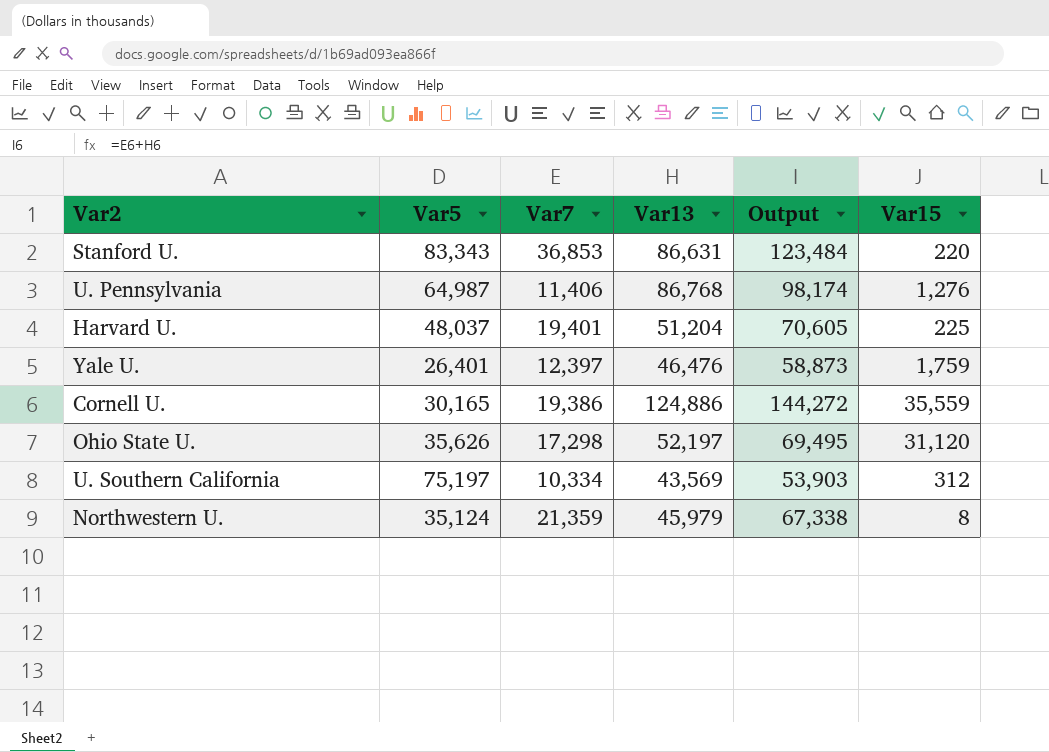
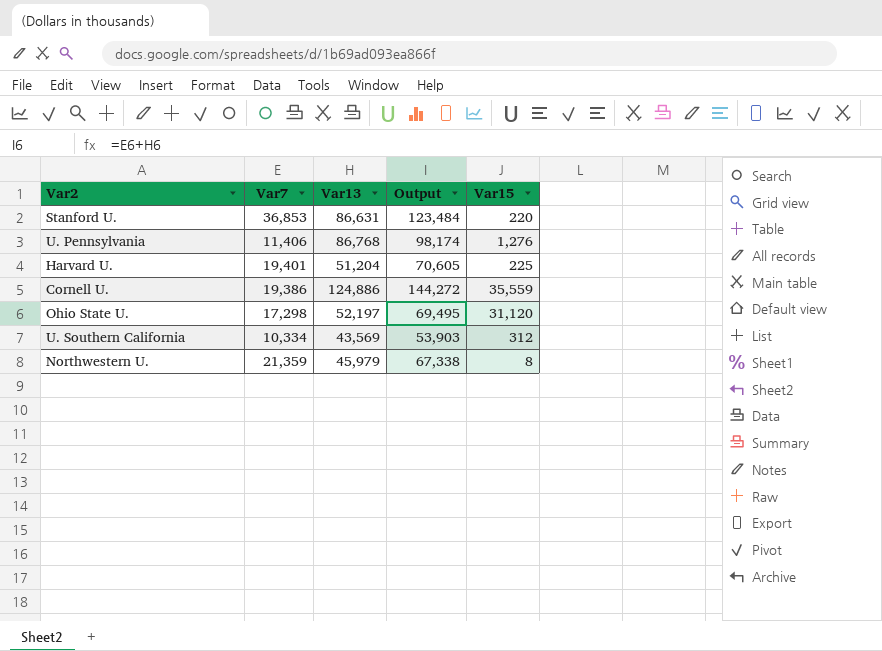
column Var5 | position: 2 -> none
row Yale U.: 26,401 | 12,397 | 46,476 | 58,873 | 1,759 -> none

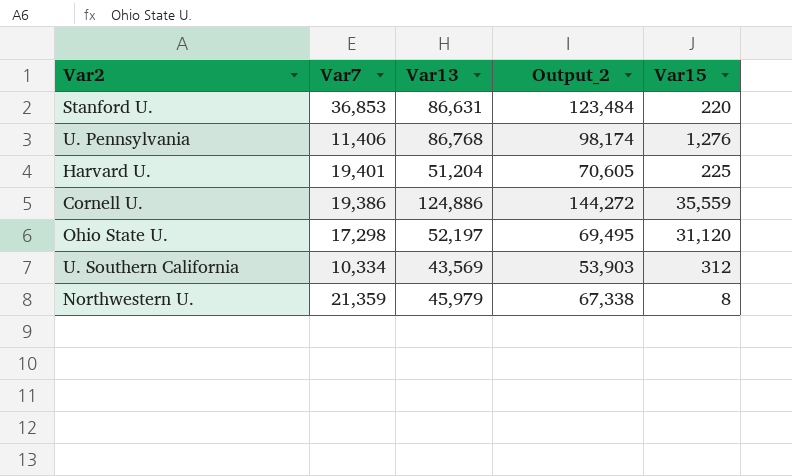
column name: Output -> Output_2

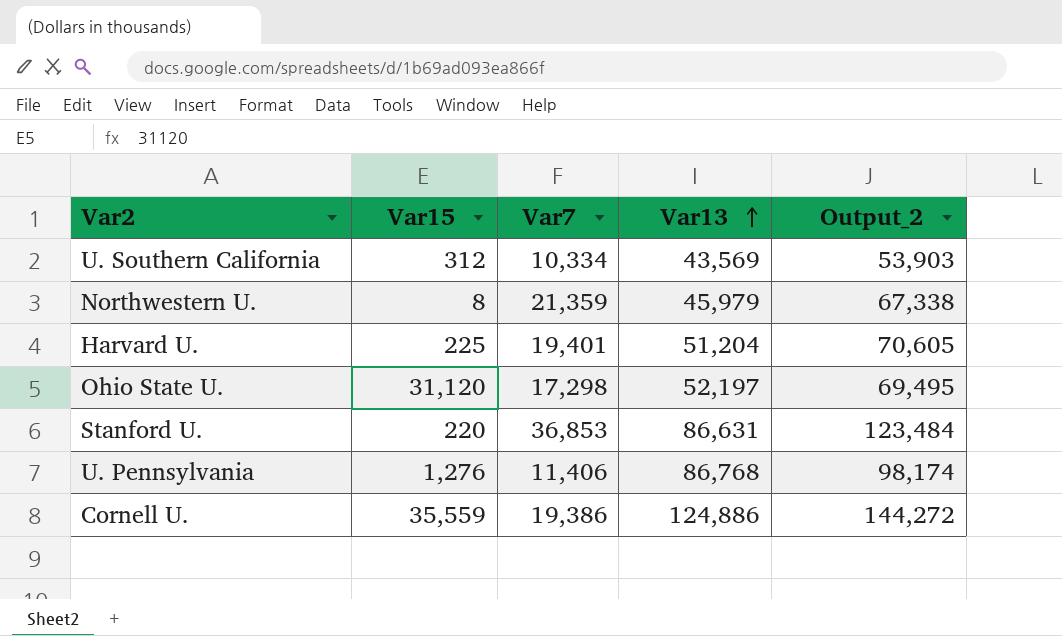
row order: none -> Var13 ascending
column Var15 | position: 5 -> 2

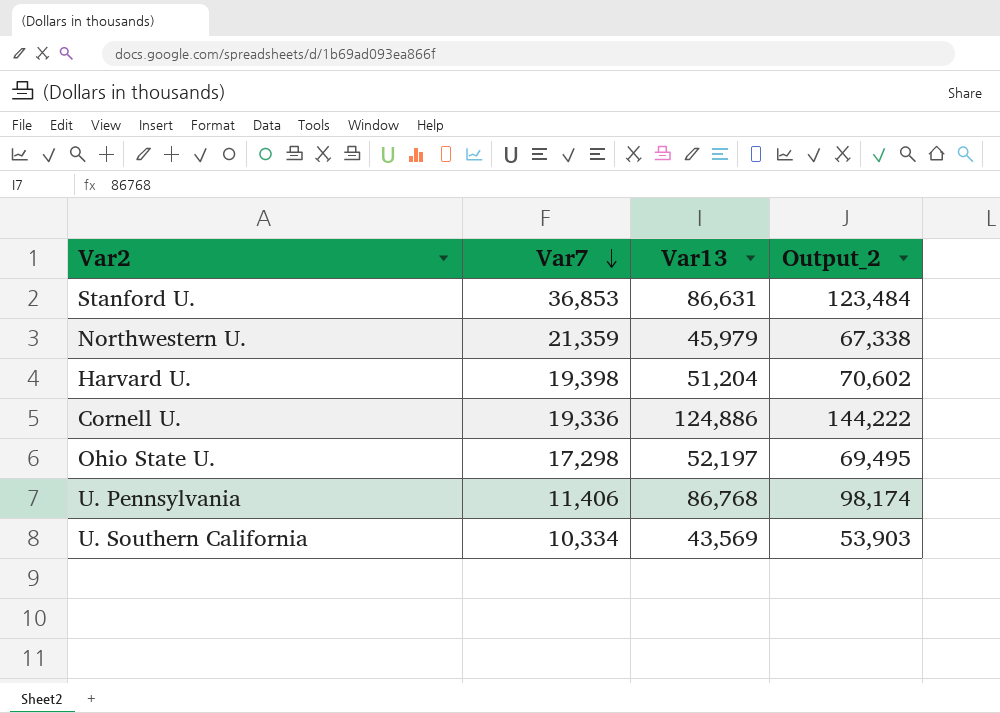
row order: Var13 ascending -> Var7 descending
column Var15 | position: 2 -> none
Harvard U. | Var7: 19,401 -> 19,398
Harvard U. | Output_2: 70,605 -> 70,602
Cornell U. | Var7: 19,386 -> 19,336
Cornell U. | Output_2: 144,272 -> 144,222

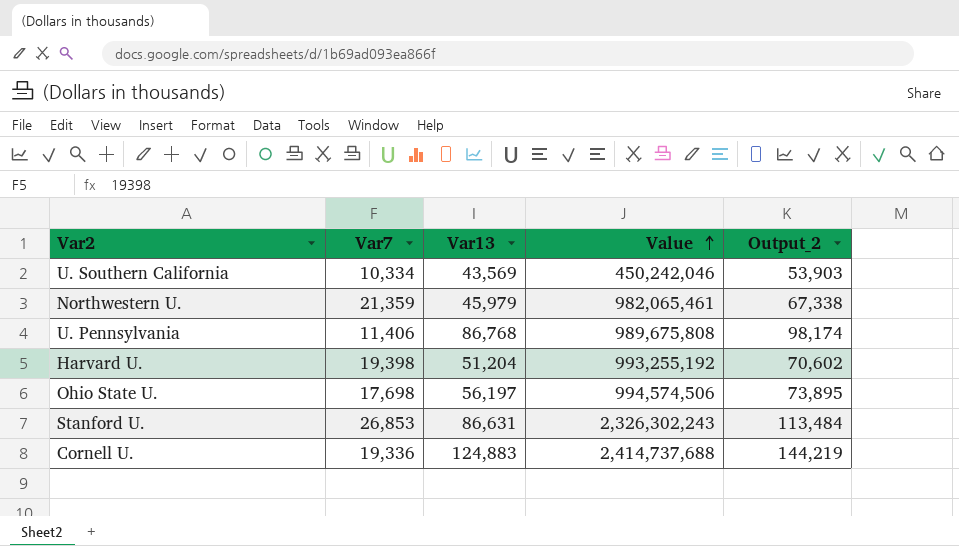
row order: Var7 descending -> Value ascending
column Value | formula: none -> [Var7] * [Var13]
Ohio State U. | Var7: 17,298 -> 17,698
Ohio State U. | Var13: 52,197 -> 56,197
Ohio State U. | Output_2: 69,495 -> 73,895
Stanford U. | Var7: 36,853 -> 26,853
Stanford U. | Output_2: 123,484 -> 113,484
Cornell U. | Var13: 124,886 -> 124,883
Cornell U. | Output_2: 144,222 -> 144,219

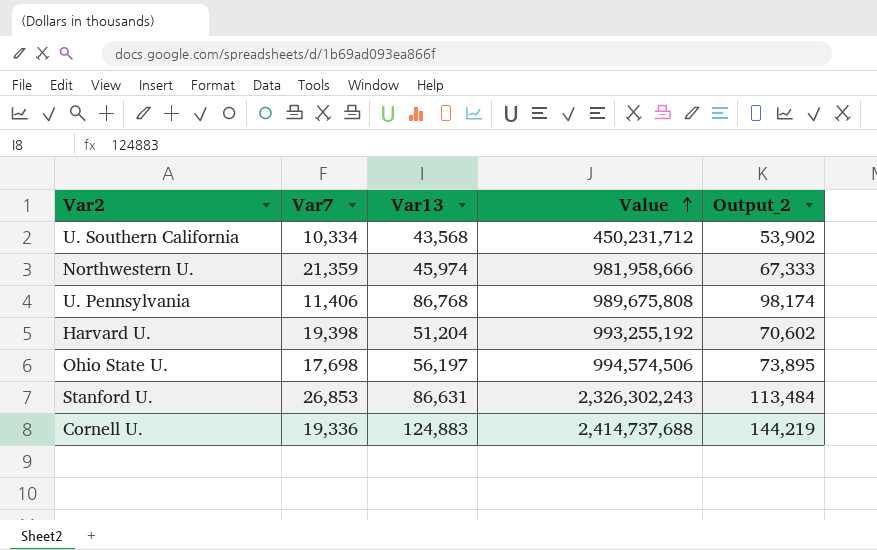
U. Southern California | Var13: 43,569 -> 43,568
U. Southern California | Value: 450,242,046 -> 450,231,712
U. Southern California | Output_2: 53,903 -> 53,902
Northwestern U. | Var13: 45,979 -> 45,974
Northwestern U. | Value: 982,065,461 -> 981,958,666
Northwestern U. | Output_2: 67,338 -> 67,333

